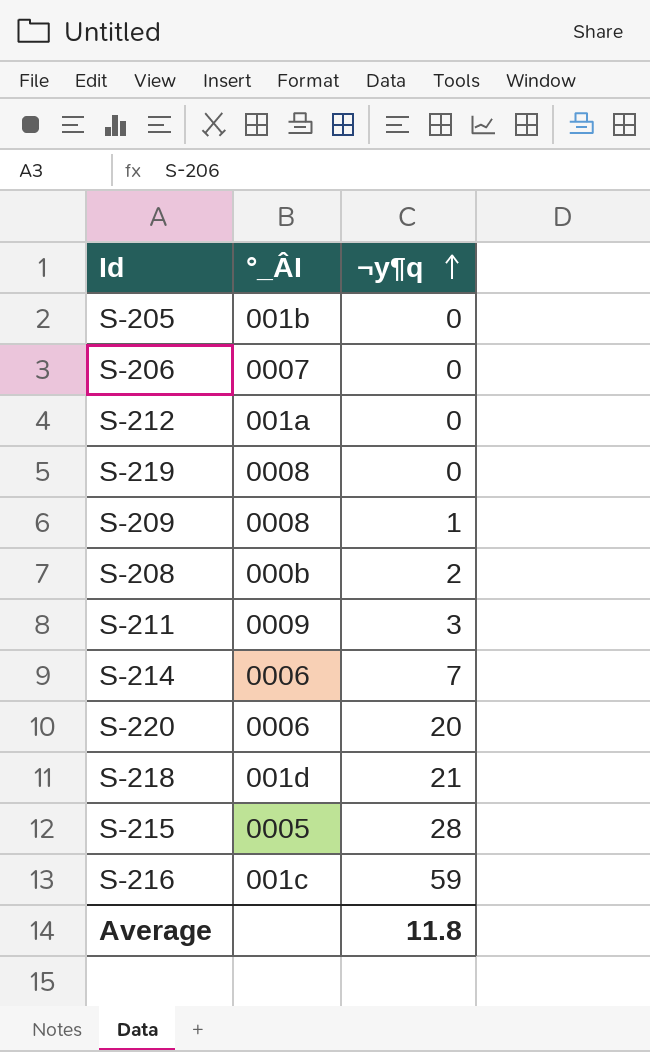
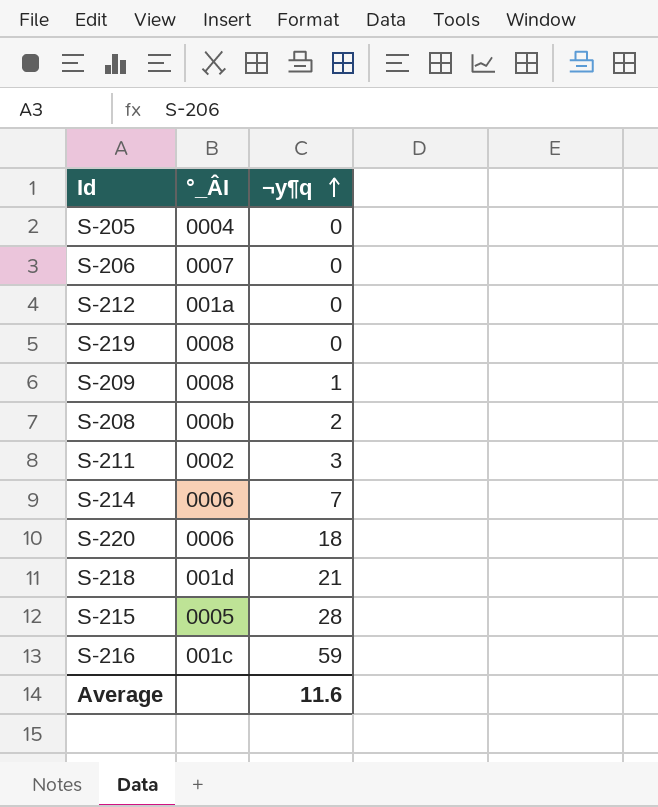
S-205 | °_ÂI: 001b -> 0004
S-211 | °_ÂI: 0009 -> 0002
S-220 | ¬y¶q: 20 -> 18
Average | ¬y¶q: 11.8 -> 11.6

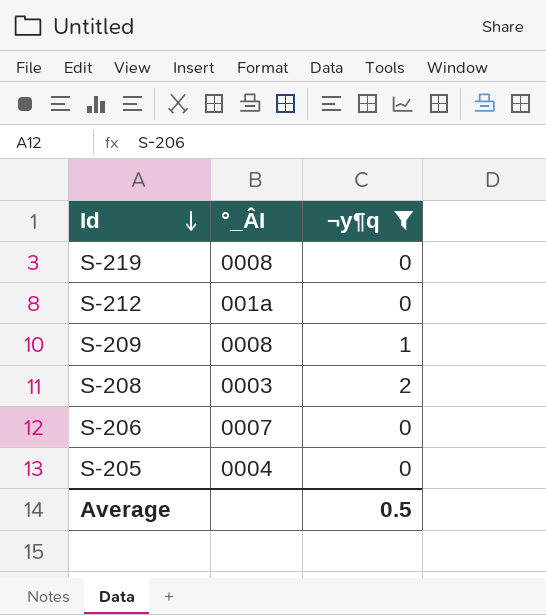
filter: none -> ¬y¶q <= 2
row order: ¬y¶q ascending -> Id descending
S-208 | °_ÂI: 000b -> 0003
Average | ¬y¶q: 11.6 -> 0.5

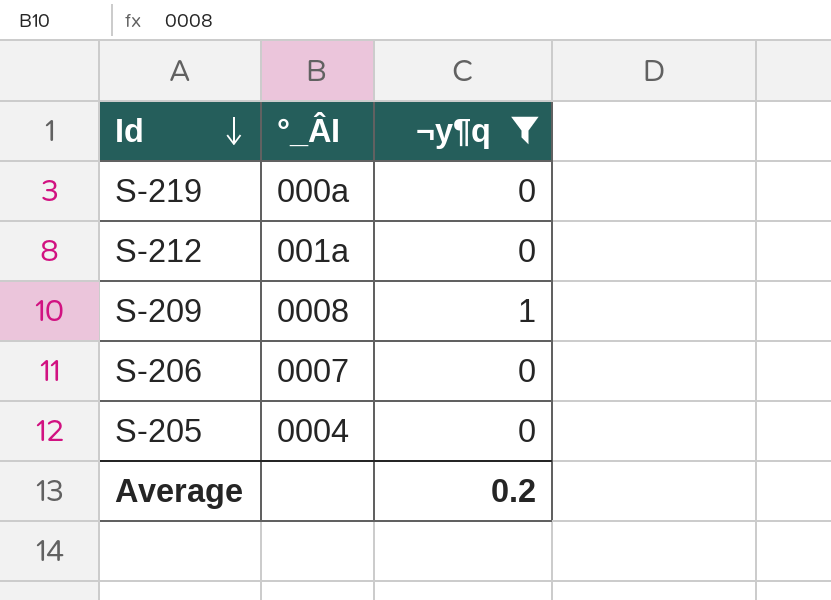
row S-208: 0003 | 2 -> none
S-219 | °_ÂI: 0008 -> 000a
Average | ¬y¶q: 0.5 -> 0.2

